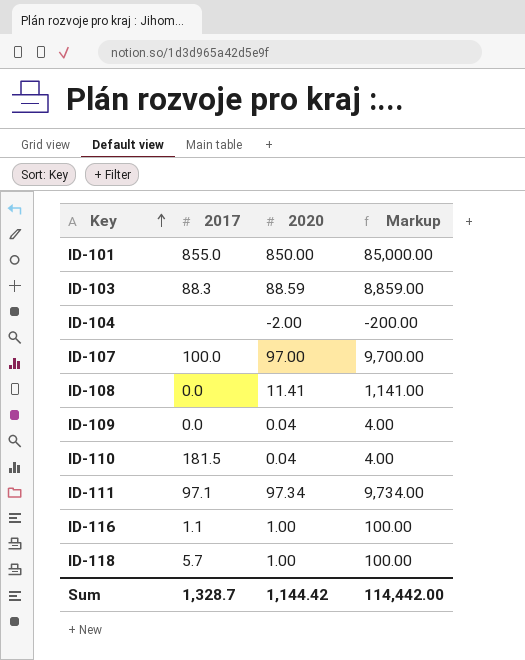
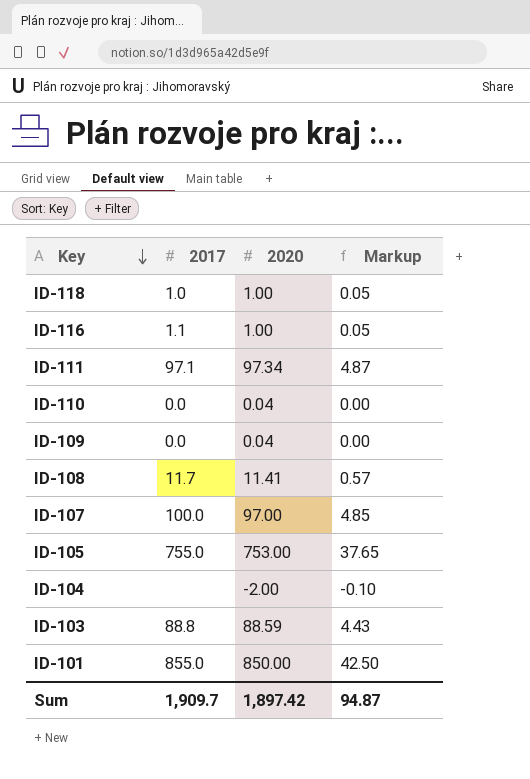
row order: Key ascending -> Key descending
column Markup | formula: [2020] * 100 -> [2020] * 0.05
ID-118 | 2017: 5.7 -> 1.0
ID-110 | 2017: 181.5 -> 0.0
ID-108 | 2017: 0.0 -> 11.7
row ID-105: none -> 755.0 | 753.00 | 37.65
ID-103 | 2017: 88.3 -> 88.8
Sum | 2017: 1,328.7 -> 1,909.7
Sum | 2020: 1,144.42 -> 1,897.42
Sum | Markup: 114,442.00 -> 94.87

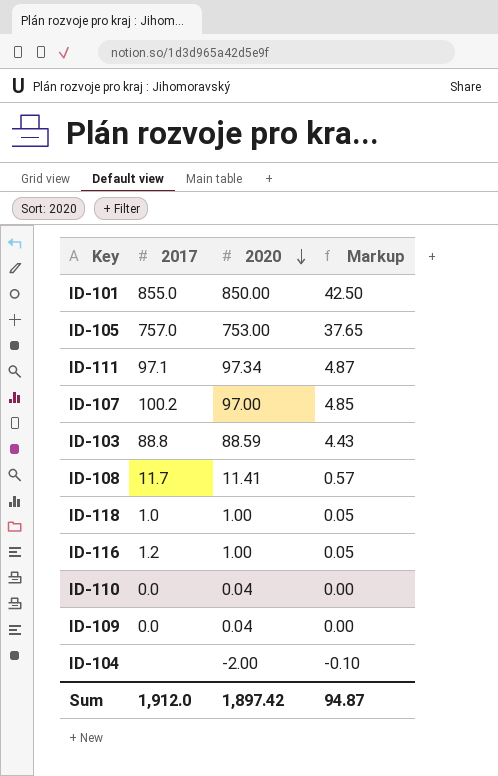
row order: Key descending -> 2020 descending
ID-105 | 2017: 755.0 -> 757.0
ID-107 | 2017: 100.0 -> 100.2
ID-116 | 2017: 1.1 -> 1.2
Sum | 2017: 1,909.7 -> 1,912.0

